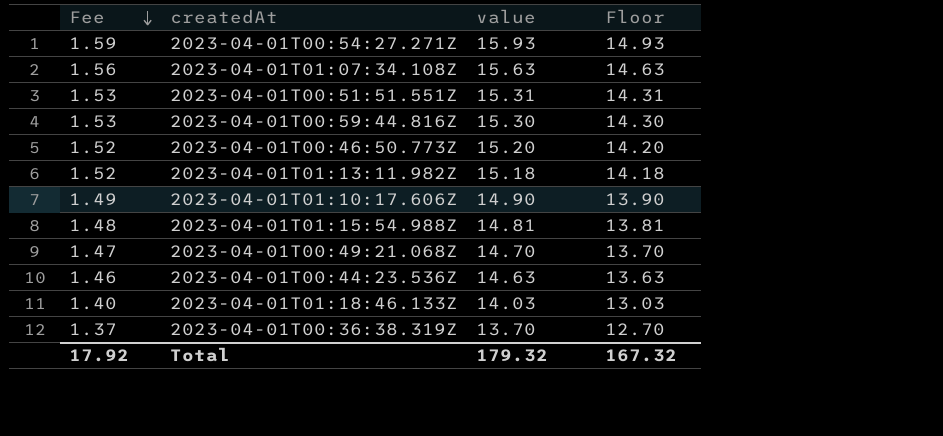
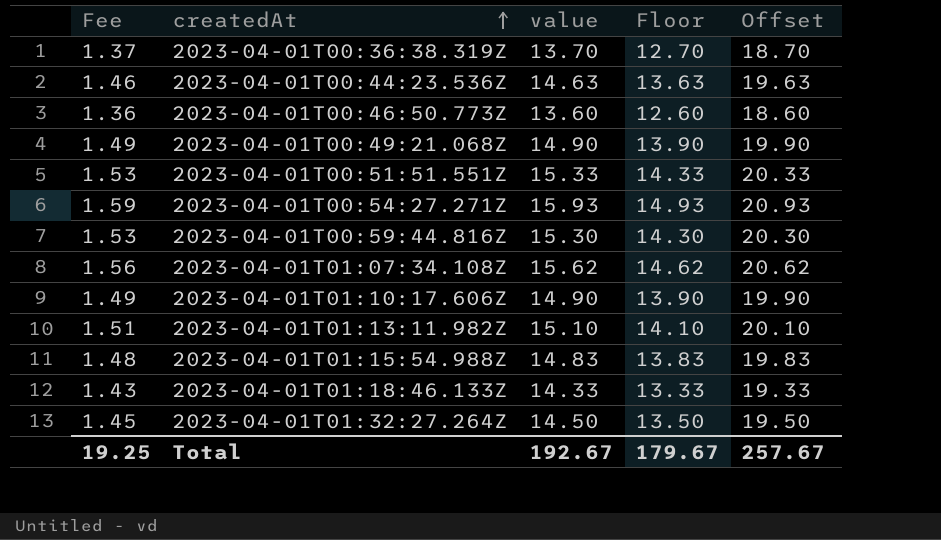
row order: Fee descending -> createdAt ascending
column Offset | formula: none -> [value] + 5
2023-04-01T00:46:50.773Z | Fee: 1.52 -> 1.36
2023-04-01T00:46:50.773Z | value: 15.20 -> 13.60
2023-04-01T00:46:50.773Z | Floor: 14.20 -> 12.60
2023-04-01T00:49:21.068Z | Fee: 1.47 -> 1.49
2023-04-01T00:49:21.068Z | value: 14.70 -> 14.90
2023-04-01T00:49:21.068Z | Floor: 13.70 -> 13.90
2023-04-01T00:51:51.551Z | value: 15.31 -> 15.33
2023-04-01T00:51:51.551Z | Floor: 14.31 -> 14.33
2023-04-01T01:07:34.108Z | value: 15.63 -> 15.62
2023-04-01T01:07:34.108Z | Floor: 14.63 -> 14.62
2023-04-01T01:13:11.982Z | Fee: 1.52 -> 1.51
2023-04-01T01:13:11.982Z | value: 15.18 -> 15.10
2023-04-01T01:13:11.982Z | Floor: 14.18 -> 14.10
2023-04-01T01:15:54.988Z | value: 14.81 -> 14.83
2023-04-01T01:15:54.988Z | Floor: 13.81 -> 13.83
2023-04-01T01:18:46.133Z | Fee: 1.40 -> 1.43
2023-04-01T01:18:46.133Z | value: 14.03 -> 14.33
2023-04-01T01:18:46.133Z | Floor: 13.03 -> 13.33
row 2023-04-01T01:32:27.264Z: none -> 1.45 | 14.50 | 13.50 | 19.50
Total | Fee: 17.92 -> 19.25
Total | value: 179.32 -> 192.67
Total | Floor: 167.32 -> 179.67

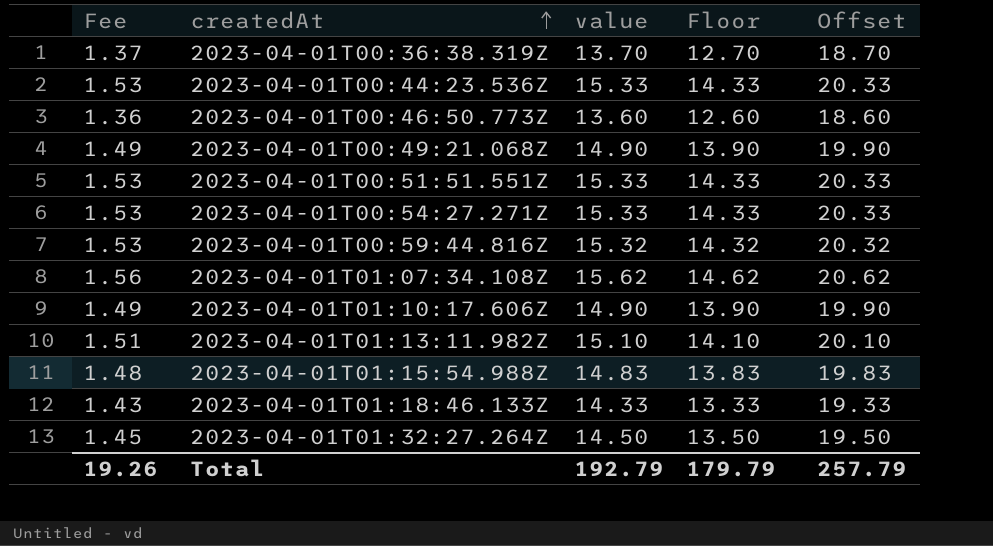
2023-04-01T00:44:23.536Z | Fee: 1.46 -> 1.53
2023-04-01T00:44:23.536Z | value: 14.63 -> 15.33
2023-04-01T00:44:23.536Z | Floor: 13.63 -> 14.33
2023-04-01T00:44:23.536Z | Offset: 19.63 -> 20.33
2023-04-01T00:54:27.271Z | Fee: 1.59 -> 1.53
2023-04-01T00:54:27.271Z | value: 15.93 -> 15.33
2023-04-01T00:54:27.271Z | Floor: 14.93 -> 14.33
2023-04-01T00:54:27.271Z | Offset: 20.93 -> 20.33
2023-04-01T00:59:44.816Z | value: 15.30 -> 15.32
2023-04-01T00:59:44.816Z | Floor: 14.30 -> 14.32
2023-04-01T00:59:44.816Z | Offset: 20.30 -> 20.32
Total | Fee: 19.25 -> 19.26
Total | value: 192.67 -> 192.79
Total | Floor: 179.67 -> 179.79
Total | Offset: 257.67 -> 257.79

